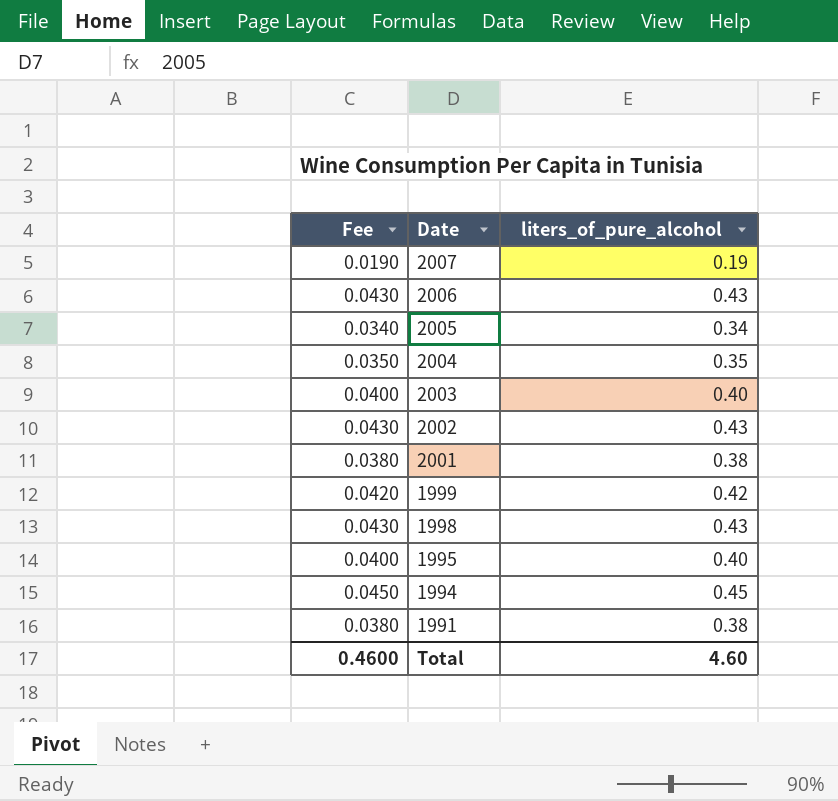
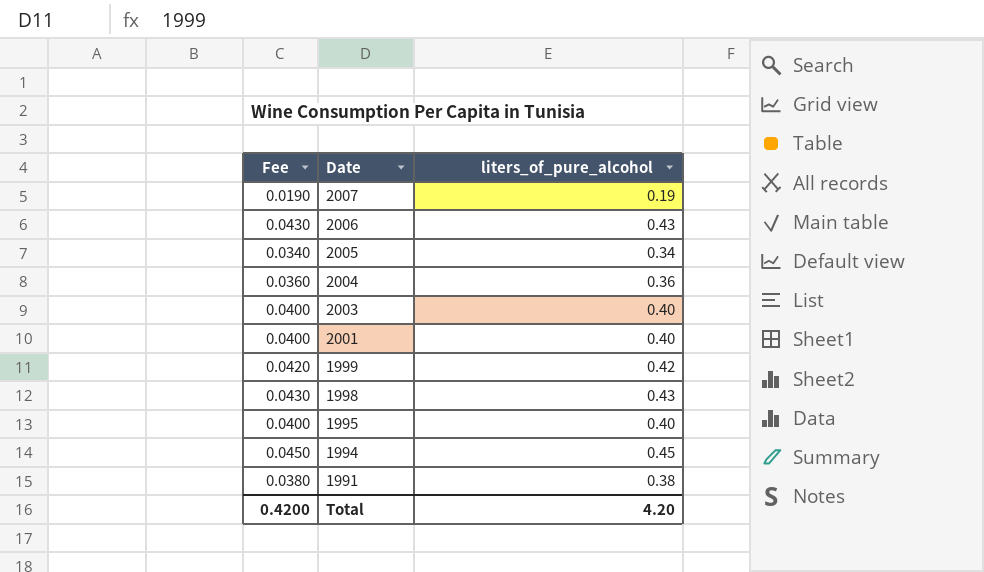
row 2002: 0.0430 | 0.43 -> none
2004 | Fee: 0.0350 -> 0.0360
2004 | liters_of_pure_alcohol: 0.35 -> 0.36
2001 | Fee: 0.0380 -> 0.0400
2001 | liters_of_pure_alcohol: 0.38 -> 0.40
Total | Fee: 0.4600 -> 0.4200
Total | liters_of_pure_alcohol: 4.60 -> 4.20

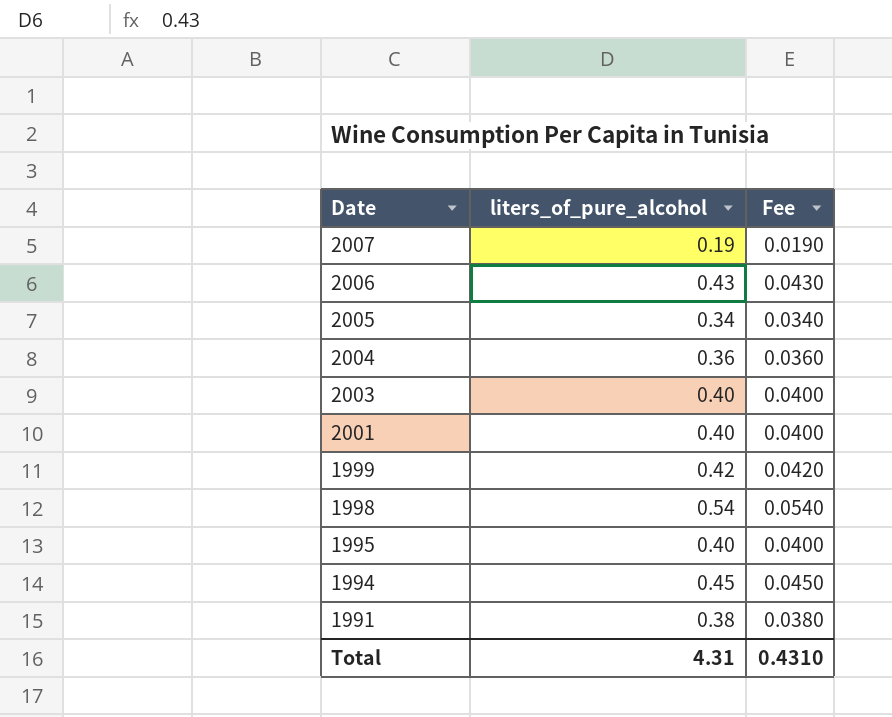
column Fee | position: 1 -> 3
1998 | liters_of_pure_alcohol: 0.43 -> 0.54
1998 | Fee: 0.0430 -> 0.0540
Total | liters_of_pure_alcohol: 4.20 -> 4.31
Total | Fee: 0.4200 -> 0.4310

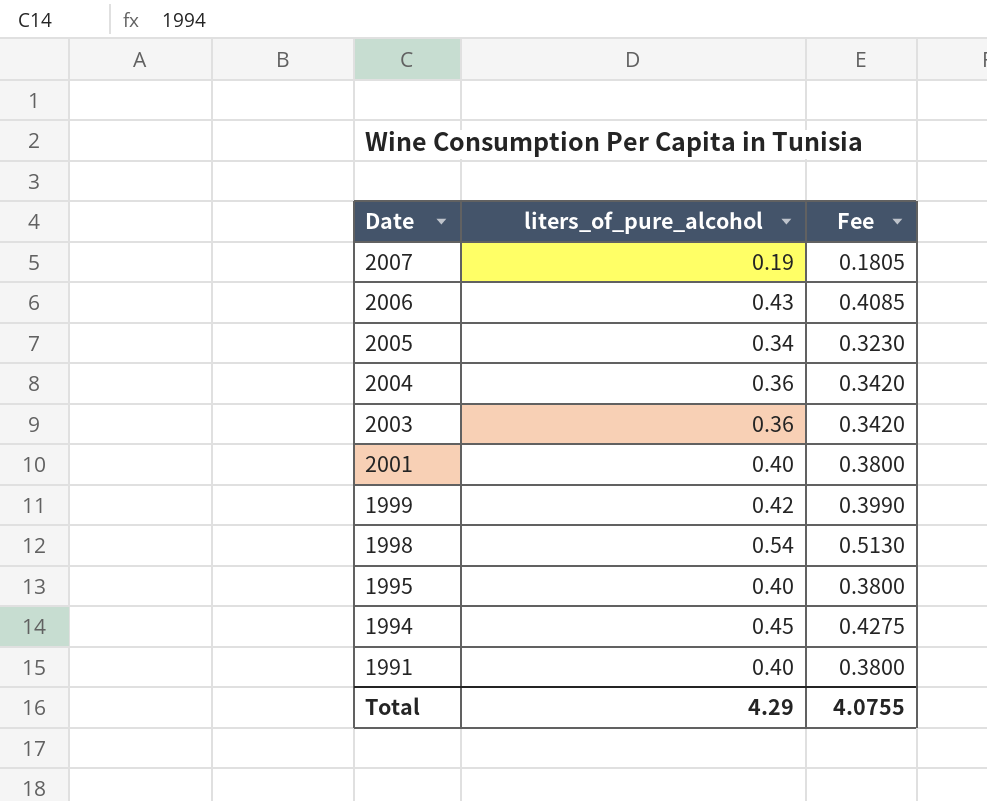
column Fee | formula: [liters_of_pure_alcohol] * 0.1 -> [liters_of_pure_alcohol] * 0.95
2003 | liters_of_pure_alcohol: 0.40 -> 0.36
1991 | liters_of_pure_alcohol: 0.38 -> 0.40
Total | liters_of_pure_alcohol: 4.31 -> 4.29
Total | Fee: 0.4310 -> 4.0755

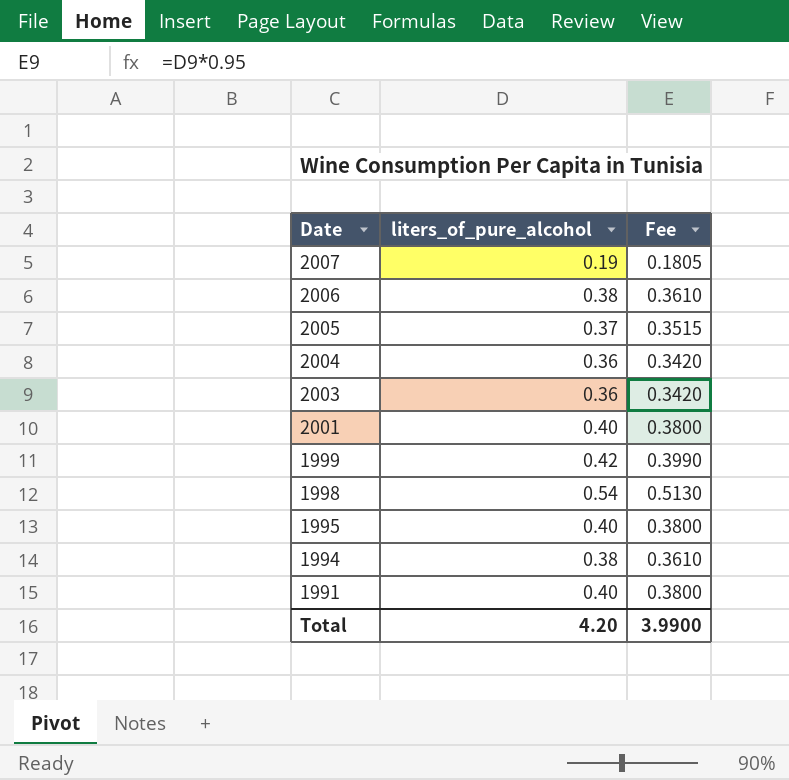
2006 | liters_of_pure_alcohol: 0.43 -> 0.38
2006 | Fee: 0.4085 -> 0.3610
2005 | liters_of_pure_alcohol: 0.34 -> 0.37
2005 | Fee: 0.3230 -> 0.3515
1994 | liters_of_pure_alcohol: 0.45 -> 0.38
1994 | Fee: 0.4275 -> 0.3610
Total | liters_of_pure_alcohol: 4.29 -> 4.20
Total | Fee: 4.0755 -> 3.9900

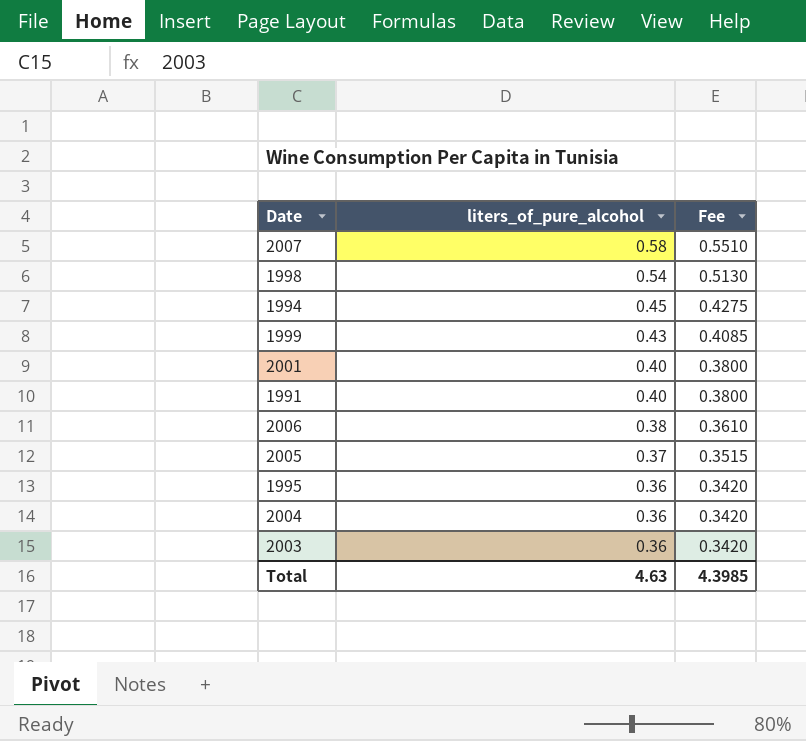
row order: Date descending -> liters_of_pure_alcohol descending
2007 | liters_of_pure_alcohol: 0.19 -> 0.58
2007 | Fee: 0.1805 -> 0.5510
1994 | liters_of_pure_alcohol: 0.38 -> 0.45
1994 | Fee: 0.3610 -> 0.4275
1999 | liters_of_pure_alcohol: 0.42 -> 0.43
1999 | Fee: 0.3990 -> 0.4085
1995 | liters_of_pure_alcohol: 0.40 -> 0.36
1995 | Fee: 0.3800 -> 0.3420
Total | liters_of_pure_alcohol: 4.20 -> 4.63
Total | Fee: 3.9900 -> 4.3985

